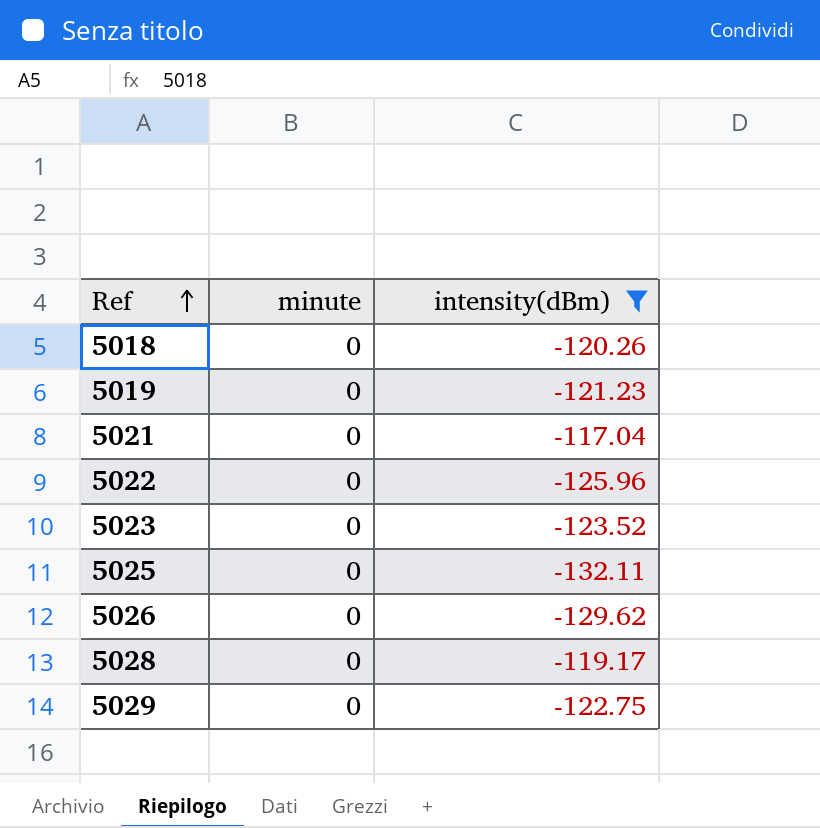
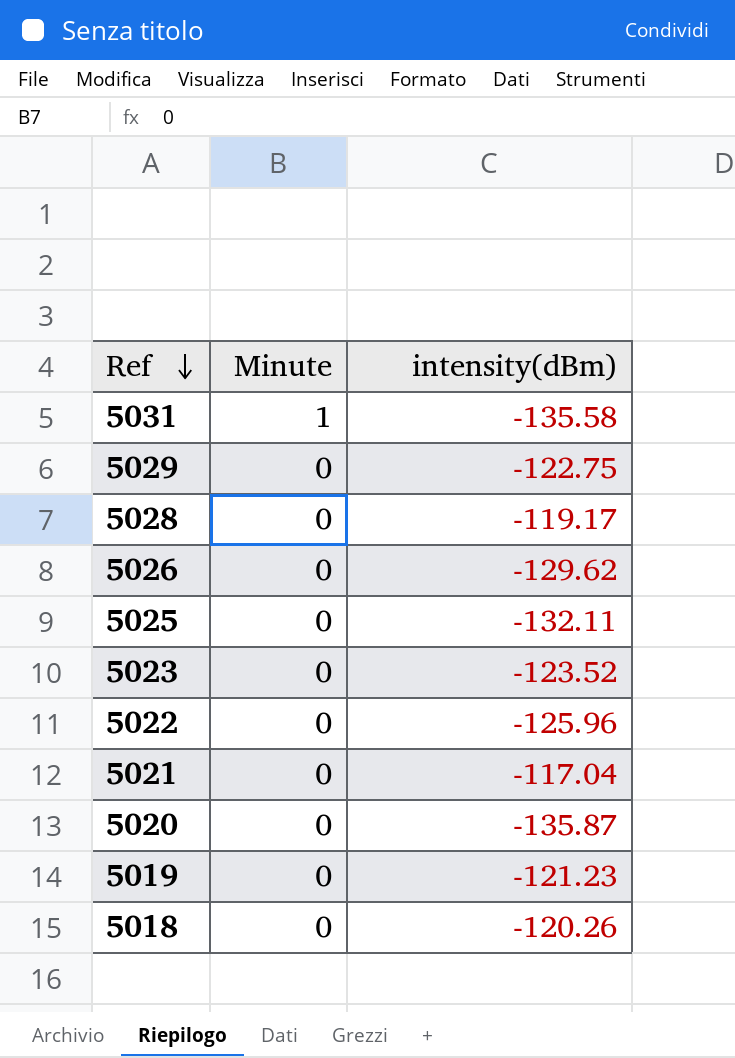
filter: intensity(dBm) >= -132.11 -> none
row order: Ref ascending -> Ref descending
column name: minute -> Minute

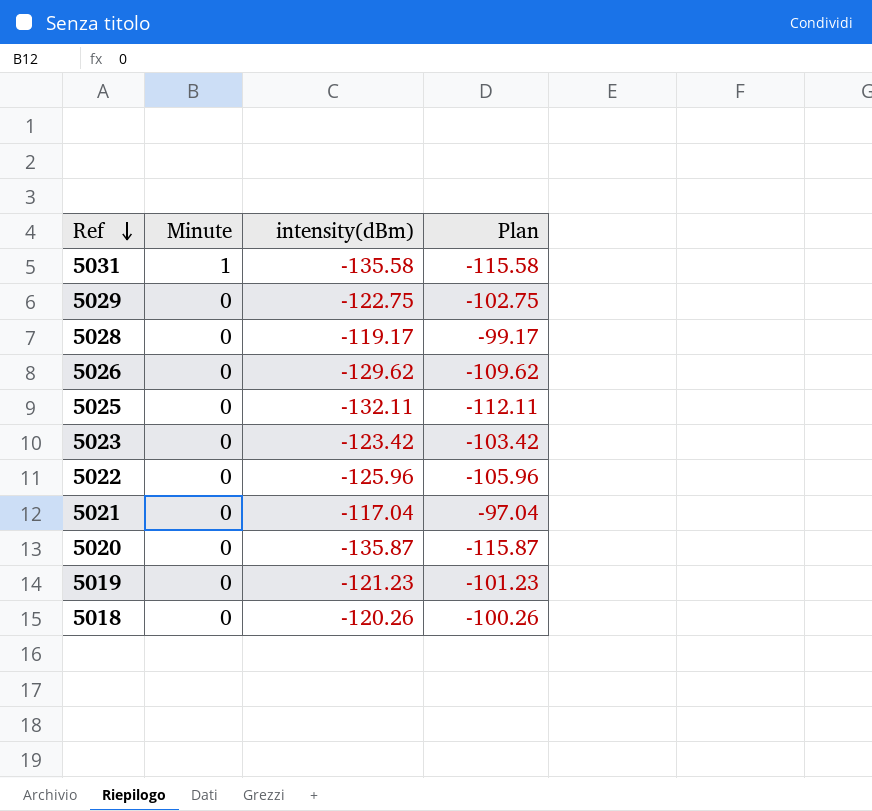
column Plan | formula: none -> [intensity(dBm)] + 20
5023 | intensity(dBm): -123.52 -> -123.42

